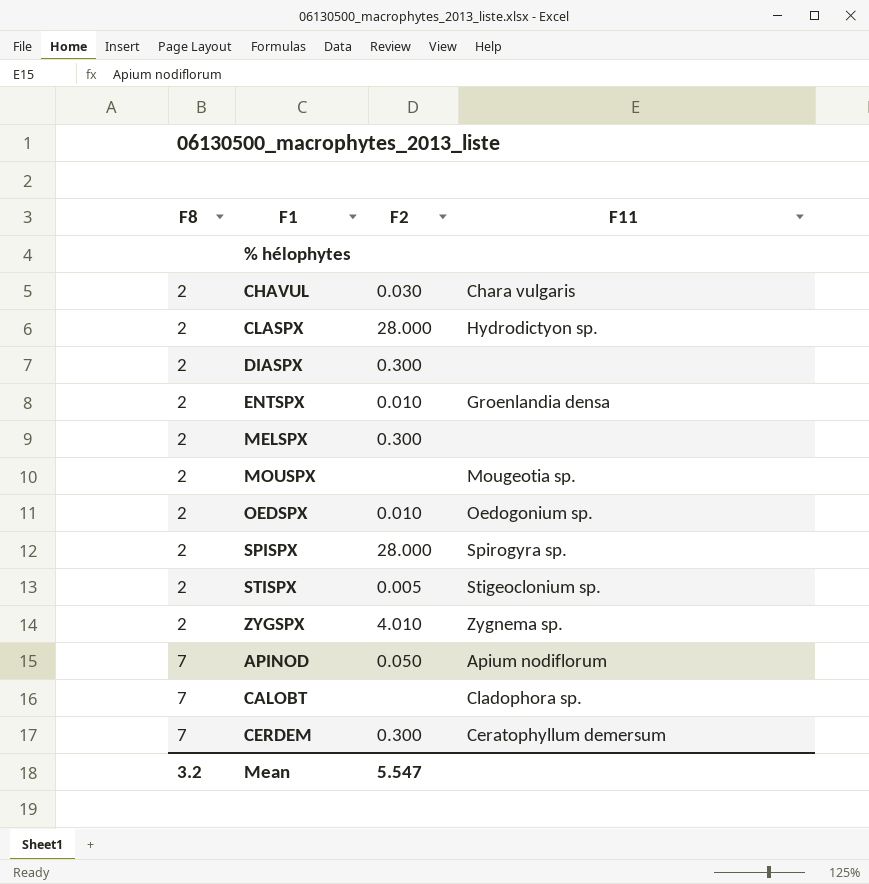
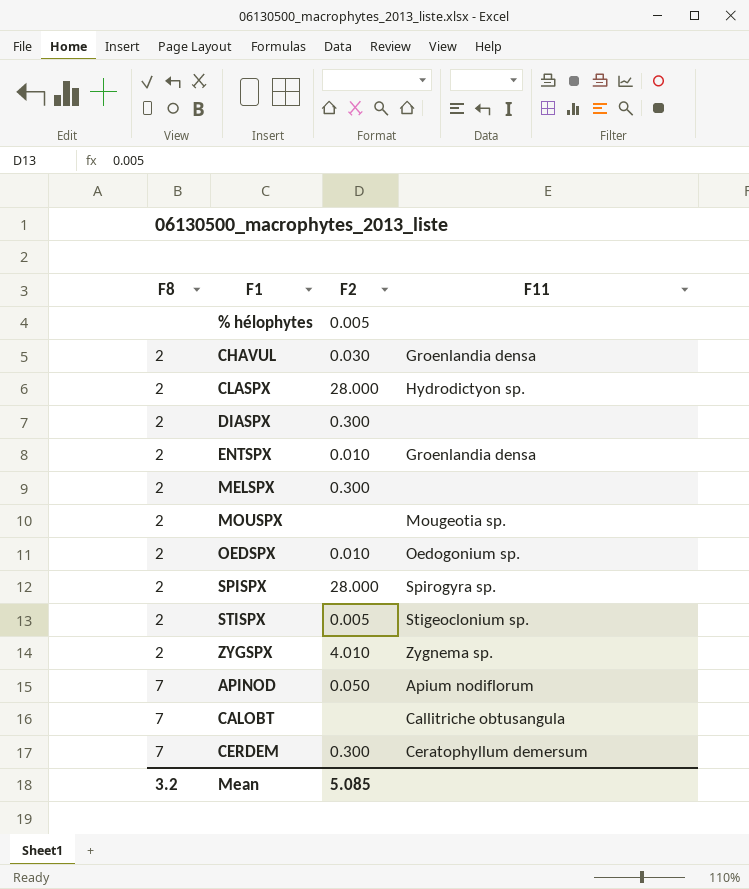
% hélophytes | F2: none -> 0.005
CHAVUL | F11: Chara vulgaris -> Groenlandia densa
CALOBT | F11: Cladophora sp. -> Callitriche obtusangula
Mean | F2: 5.547 -> 5.085

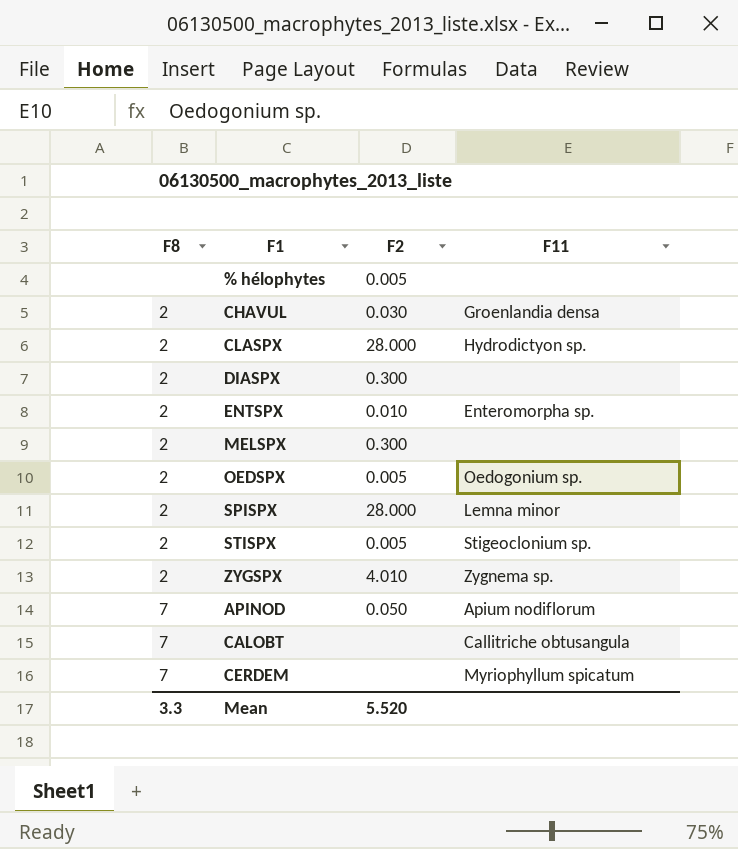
row MOUSPX: 2 | none | Mougeotia sp. -> none
ENTSPX | F11: Groenlandia densa -> Enteromorpha sp.
OEDSPX | F2: 0.010 -> 0.005
SPISPX | F11: Spirogyra sp. -> Lemna minor
CERDEM | F2: 0.300 -> none
CERDEM | F11: Ceratophyllum demersum -> Myriophyllum spicatum
Mean | F8: 3.2 -> 3.3
Mean | F2: 5.085 -> 5.520

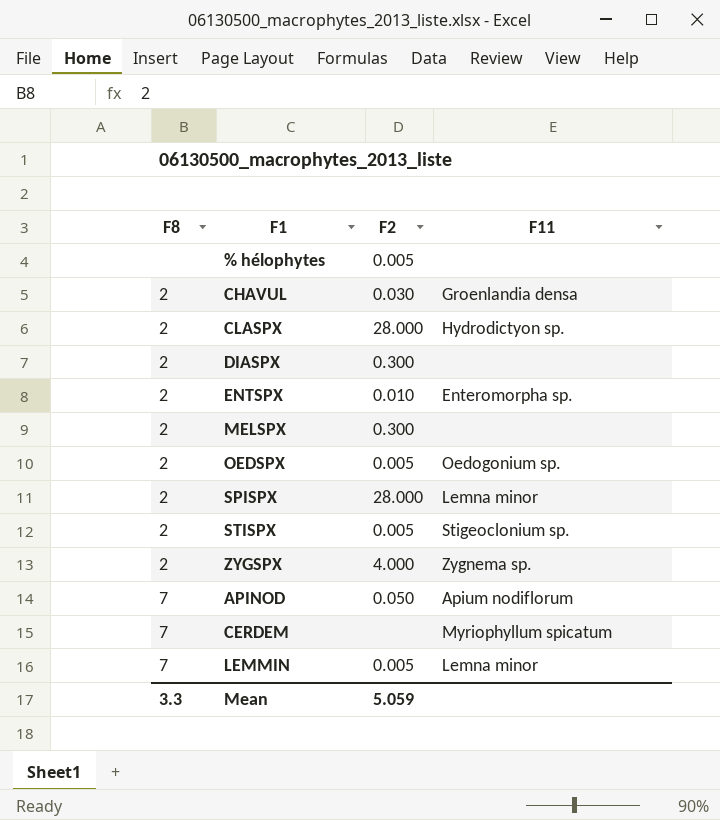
row CALOBT: 7 | none | Callitriche obtusangula -> none
ZYGSPX | F2: 4.010 -> 4.000
row LEMMIN: none -> 7 | 0.005 | Lemna minor
Mean | F2: 5.520 -> 5.059

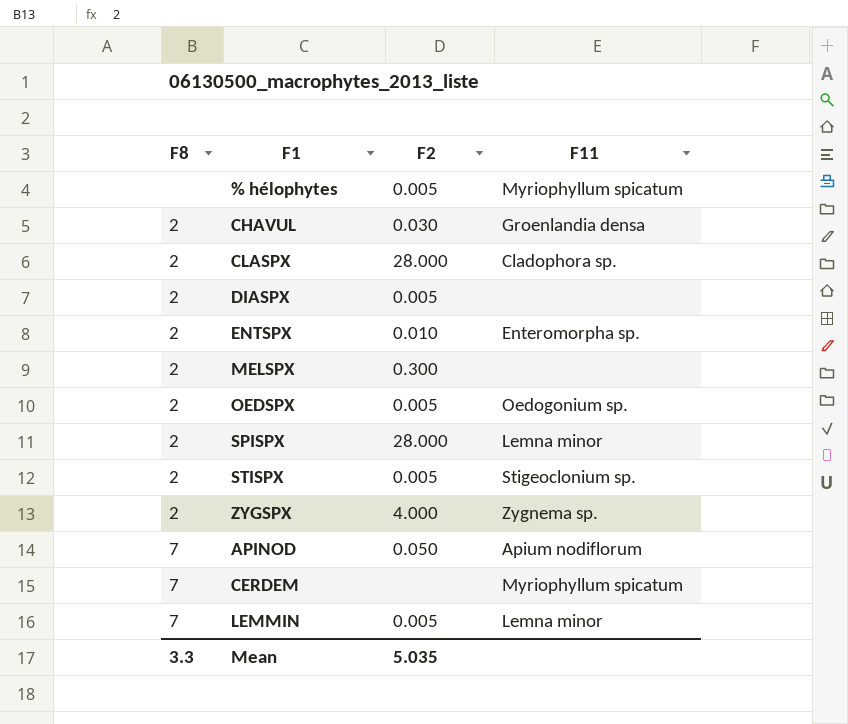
% hélophytes | F11: none -> Myriophyllum spicatum
CLASPX | F11: Hydrodictyon sp. -> Cladophora sp.
DIASPX | F2: 0.300 -> 0.005
Mean | F2: 5.059 -> 5.035

